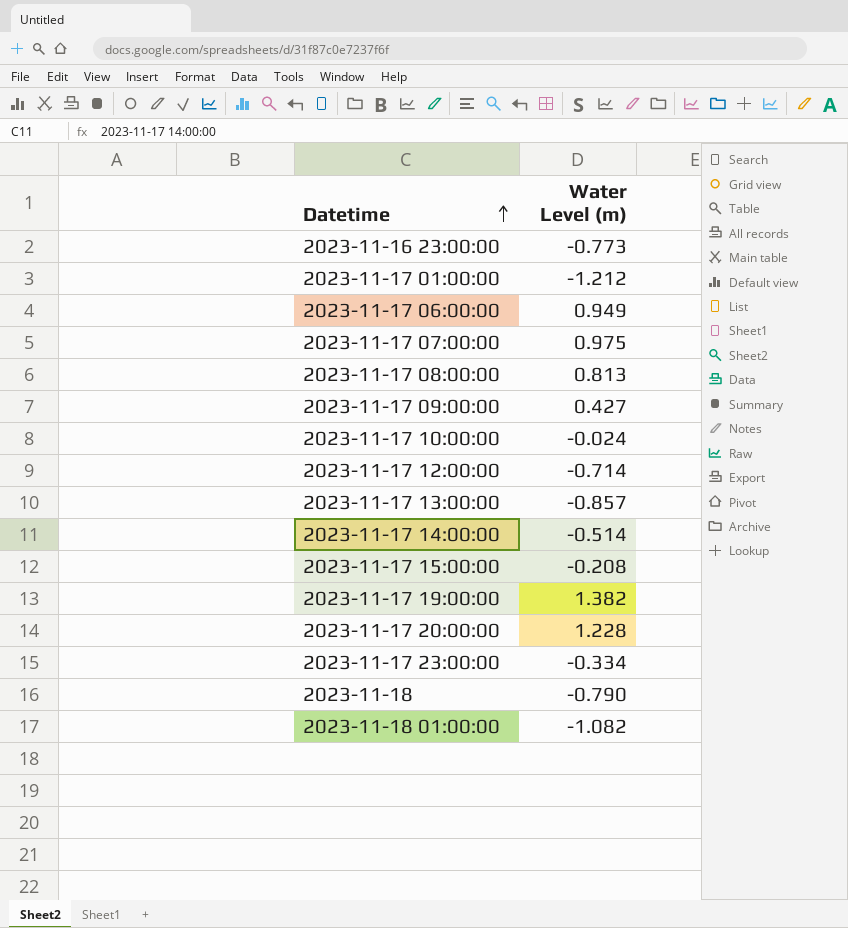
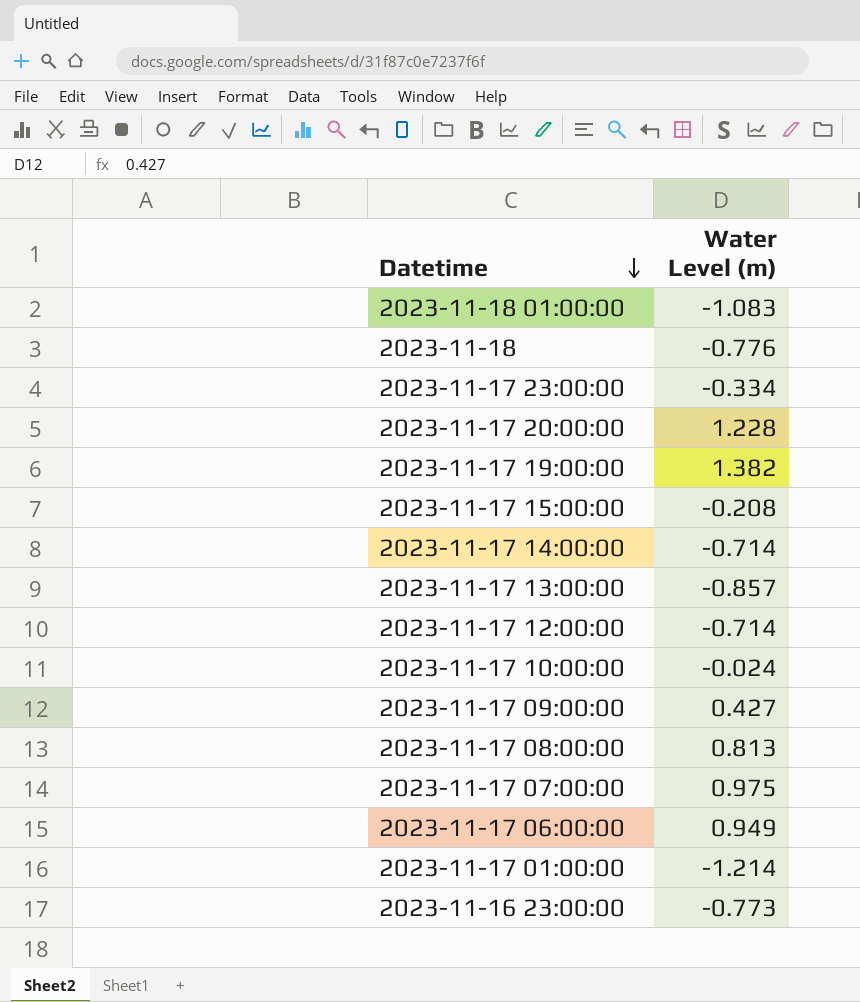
row order: Datetime ascending -> Datetime descending
2023-11-18 01:00:00 | Water Level (m): -1.082 -> -1.083
2023-11-18 | Water Level (m): -0.790 -> -0.776
2023-11-17 14:00:00 | Water Level (m): -0.514 -> -0.714
2023-11-17 01:00:00 | Water Level (m): -1.212 -> -1.214

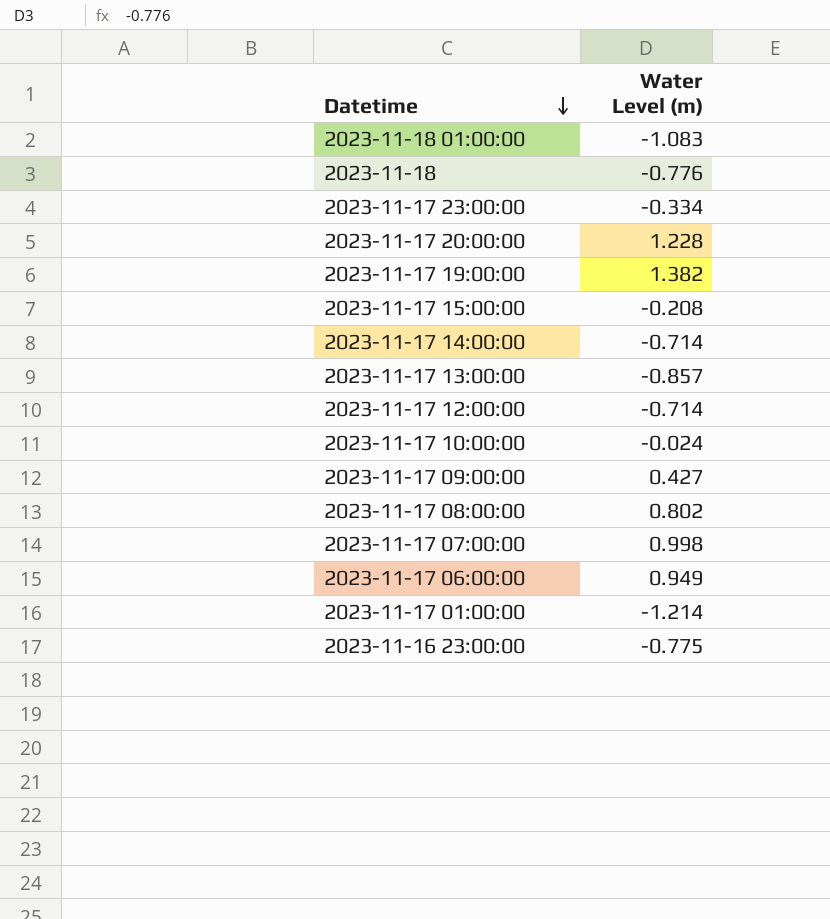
2023-11-17 08:00:00 | Water Level (m): 0.813 -> 0.802
2023-11-17 07:00:00 | Water Level (m): 0.975 -> 0.998
2023-11-16 23:00:00 | Water Level (m): -0.773 -> -0.775

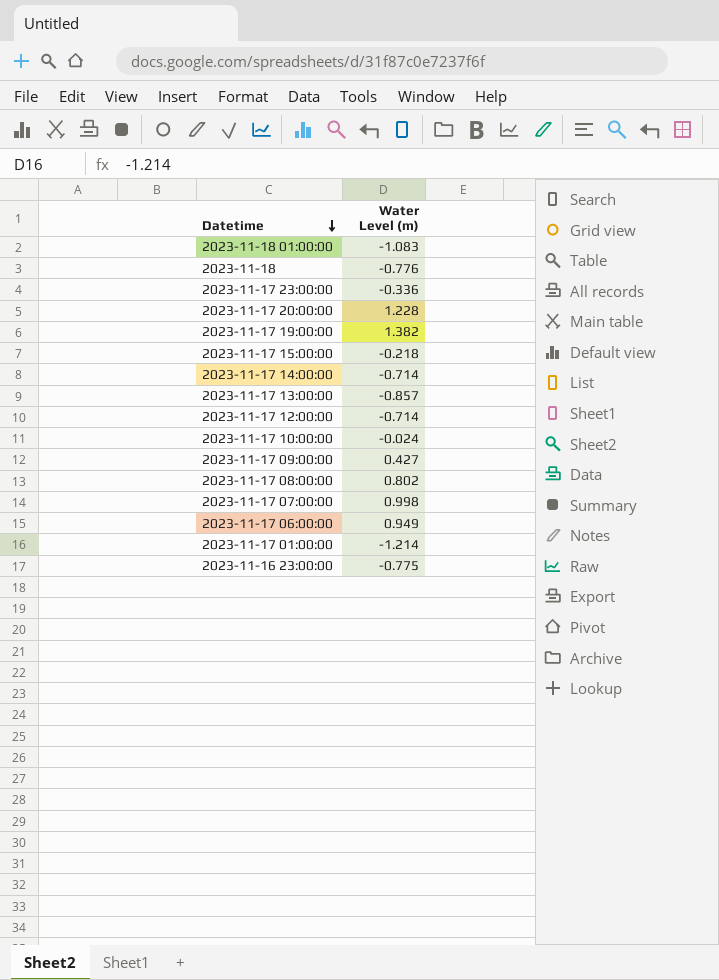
2023-11-17 23:00:00 | Water Level (m): -0.334 -> -0.336
2023-11-17 15:00:00 | Water Level (m): -0.208 -> -0.218

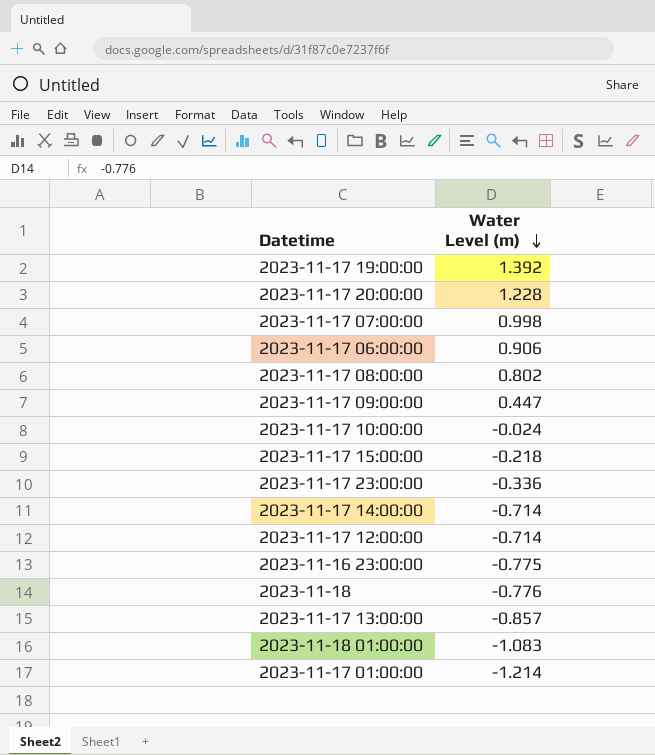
row order: Datetime descending -> Water Level (m) descending
2023-11-17 19:00:00 | Water Level (m): 1.382 -> 1.392
2023-11-17 06:00:00 | Water Level (m): 0.949 -> 0.906
2023-11-17 09:00:00 | Water Level (m): 0.427 -> 0.447

